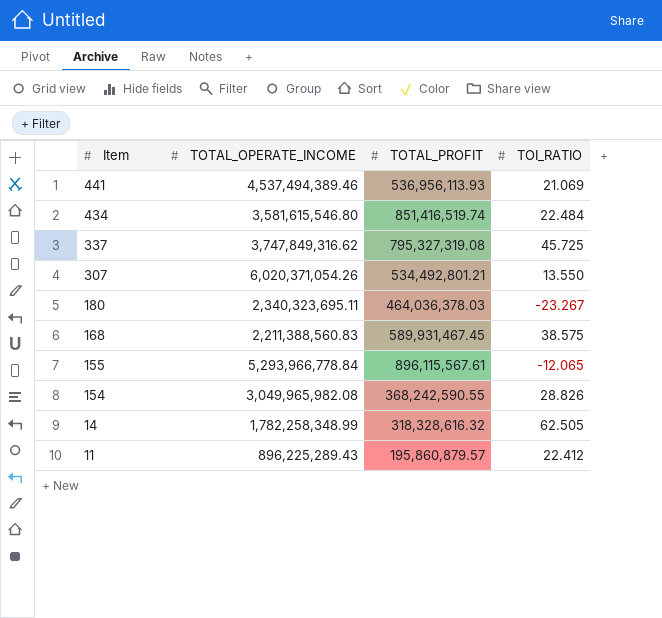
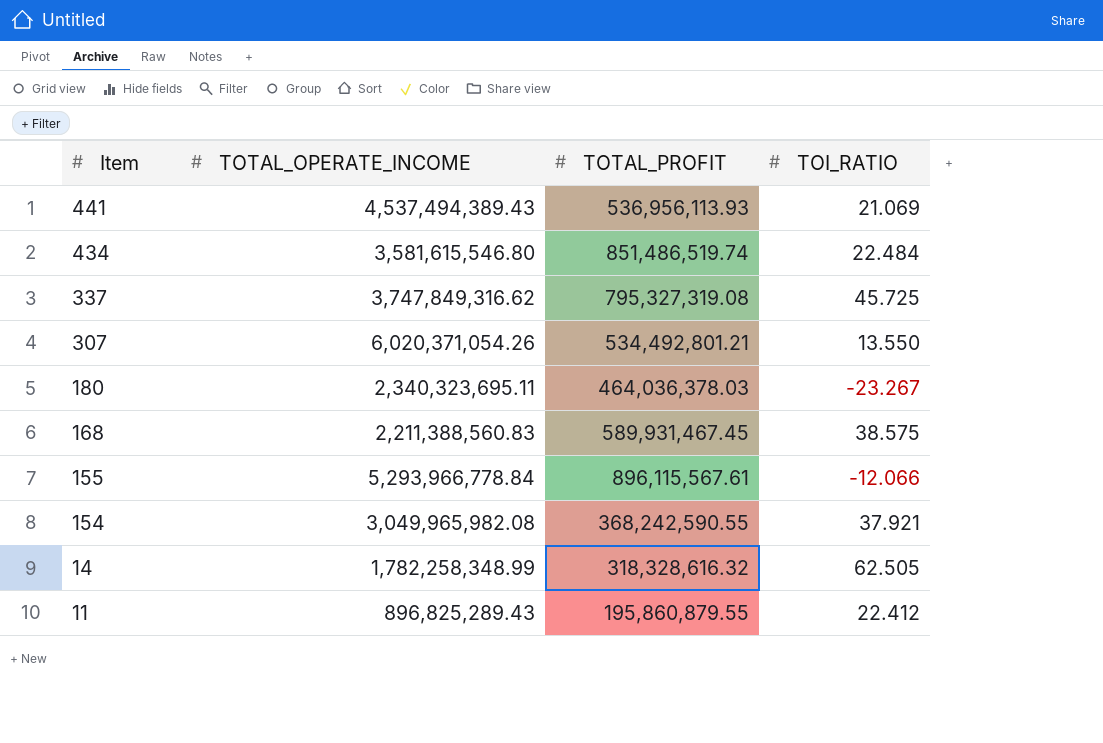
441 | TOTAL_OPERATE_INCOME: 4,537,494,389.46 -> 4,537,494,389.43
434 | TOTAL_PROFIT: 851,416,519.74 -> 851,486,519.74
155 | TOI_RATIO: -12.065 -> -12.066
154 | TOI_RATIO: 28.826 -> 37.921
11 | TOTAL_OPERATE_INCOME: 896,225,289.43 -> 896,825,289.43
11 | TOTAL_PROFIT: 195,860,879.57 -> 195,860,879.55

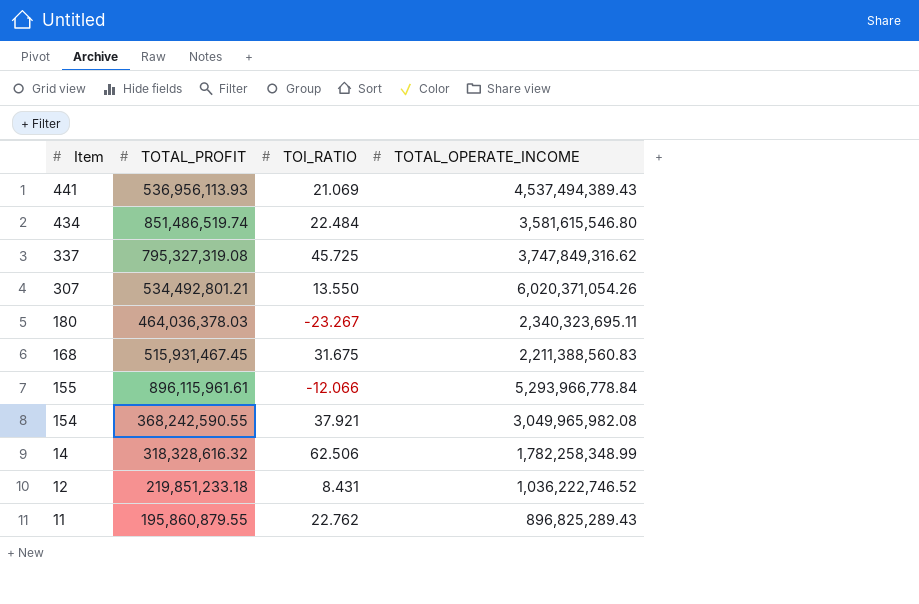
column TOTAL_OPERATE_INCOME | position: 2 -> 4
168 | TOTAL_PROFIT: 589,931,467.45 -> 515,931,467.45
168 | TOI_RATIO: 38.575 -> 31.675
155 | TOTAL_PROFIT: 896,115,567.61 -> 896,115,961.61
14 | TOI_RATIO: 62.505 -> 62.506
row 12: none -> 219,851,233.18 | 8.431 | 1,036,222,746.52
11 | TOI_RATIO: 22.412 -> 22.762

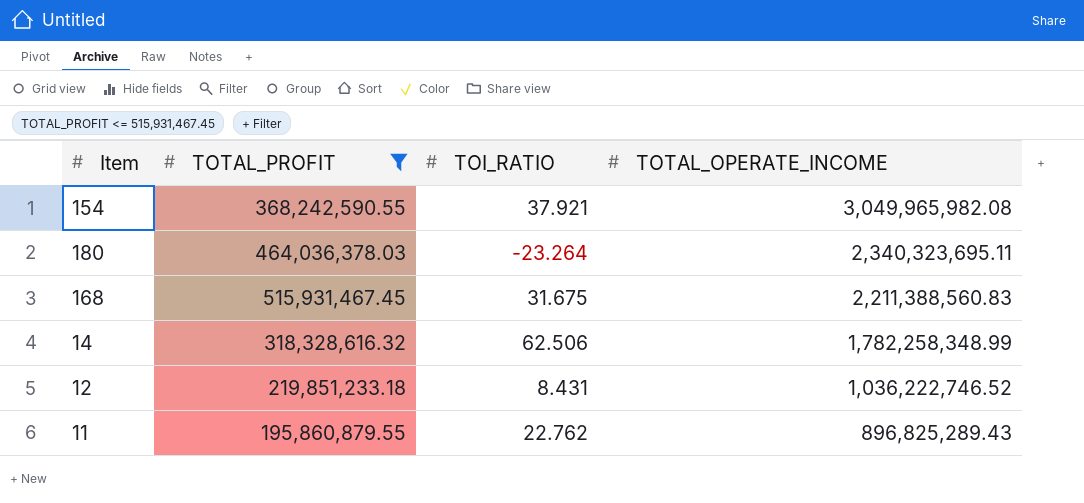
filter: none -> TOTAL_PROFIT <= 515,931,467.45
row order: Item descending -> TOTAL_OPERATE_INCOME descending
180 | TOI_RATIO: -23.267 -> -23.264

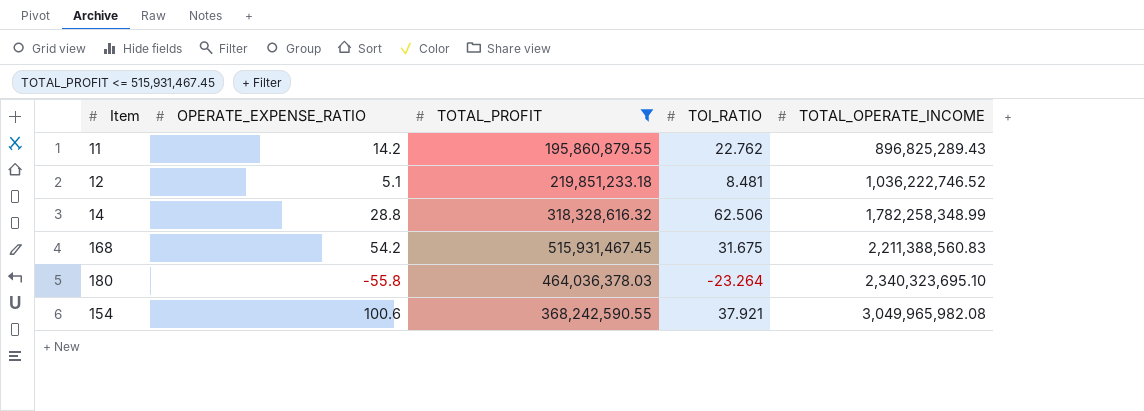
row order: TOTAL_OPERATE_INCOME descending -> TOTAL_OPERATE_INCOME ascending
column OPERATE_EXPENSE_RATIO | position: none -> 2
12 | TOI_RATIO: 8.431 -> 8.481
180 | TOTAL_OPERATE_INCOME: 2,340,323,695.11 -> 2,340,323,695.10

